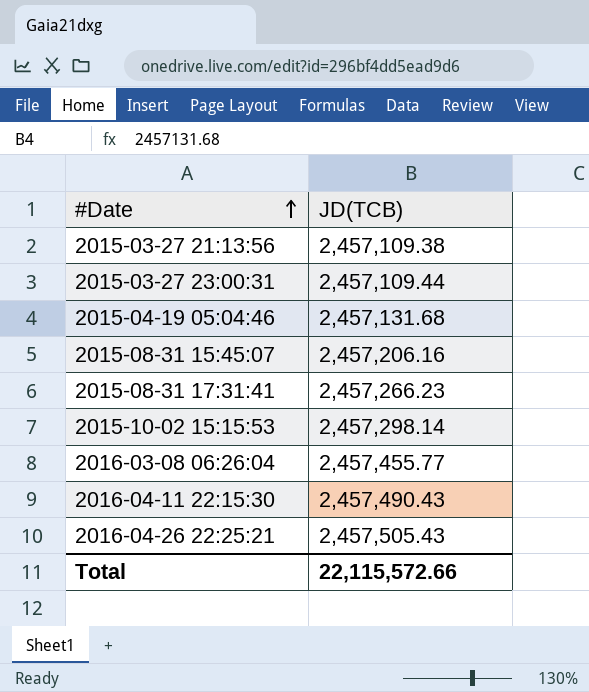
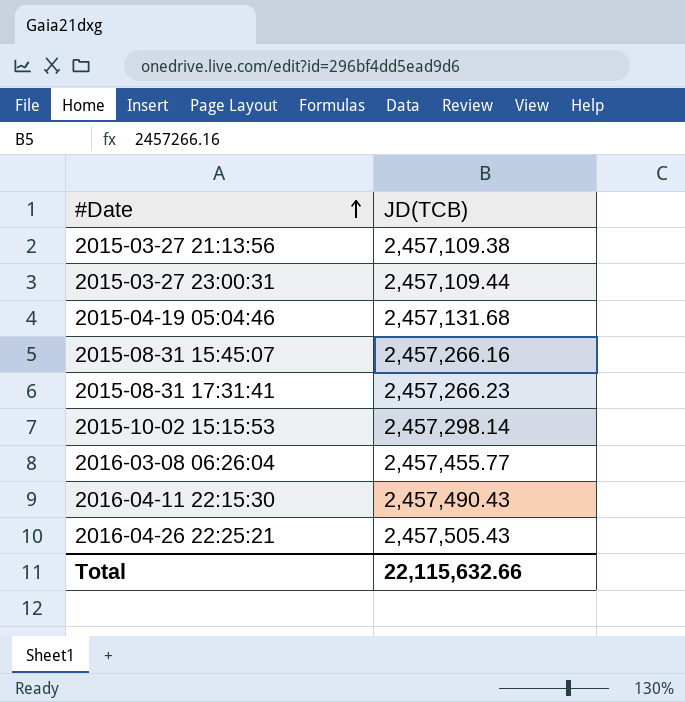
2015-08-31 15:45:07 | JD(TCB): 2,457,206.16 -> 2,457,266.16
Total | JD(TCB): 22,115,572.66 -> 22,115,632.66

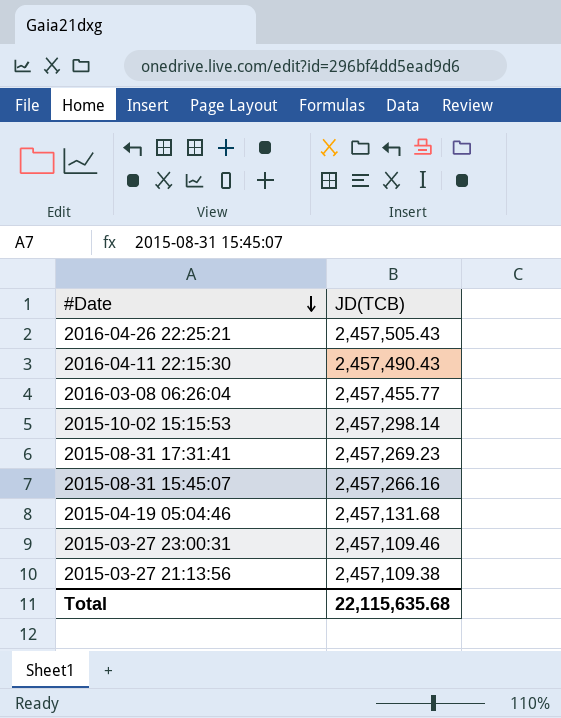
row order: #Date ascending -> #Date descending
2015-08-31 17:31:41 | JD(TCB): 2,457,266.23 -> 2,457,269.23
2015-03-27 23:00:31 | JD(TCB): 2,457,109.44 -> 2,457,109.46
Total | JD(TCB): 22,115,632.66 -> 22,115,635.68

